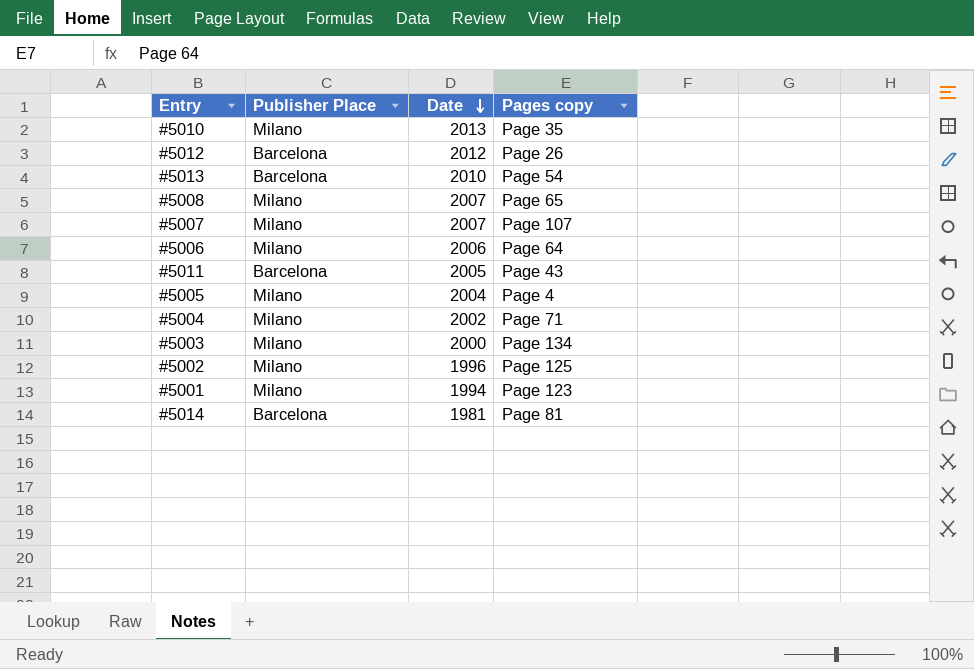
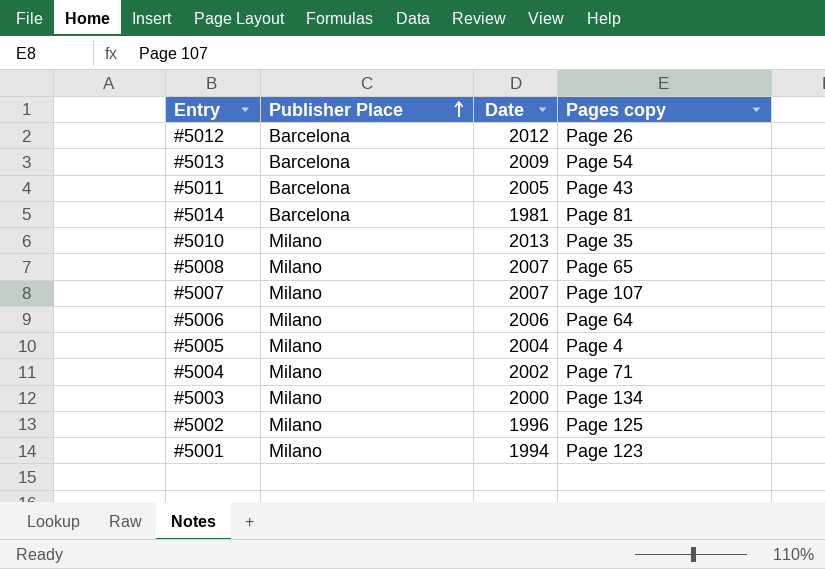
row order: Date descending -> Publisher Place ascending
#5013 | Date: 2010 -> 2009

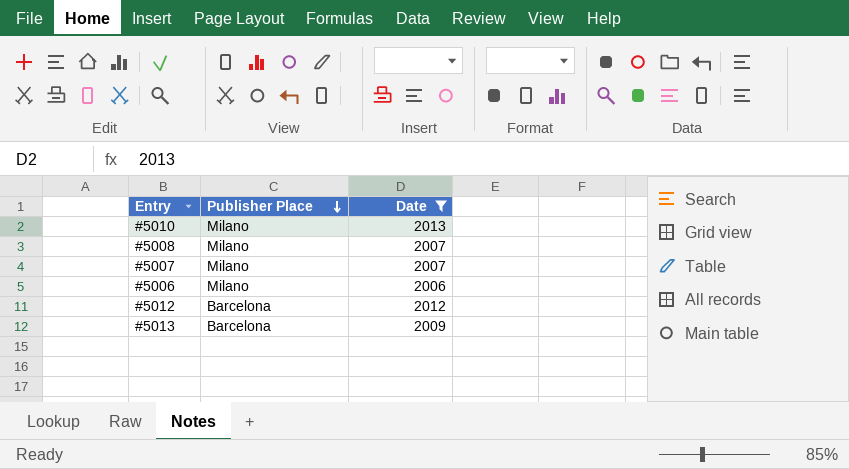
filter: none -> Date >= 2006
row order: Publisher Place ascending -> Publisher Place descending
column Pages copy | position: 4 -> none

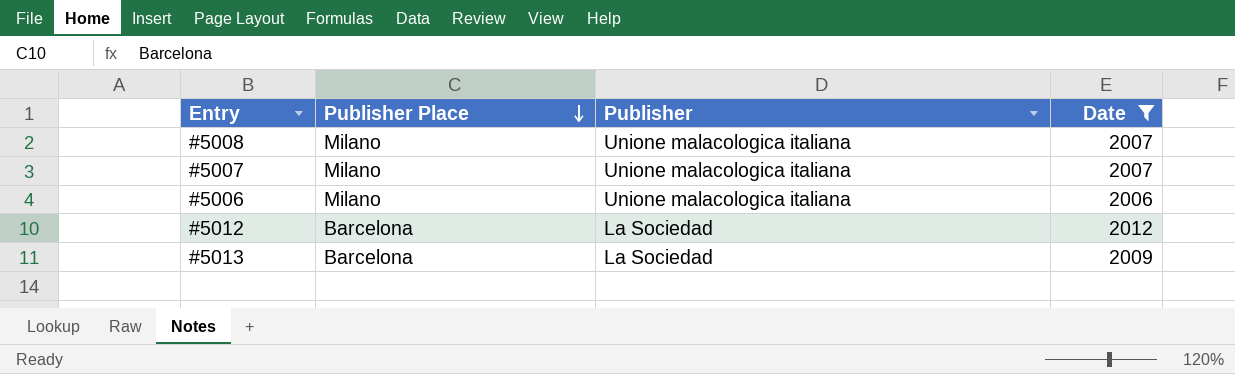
column Publisher | position: none -> 3
row #5010: Milano | 2013 -> none

